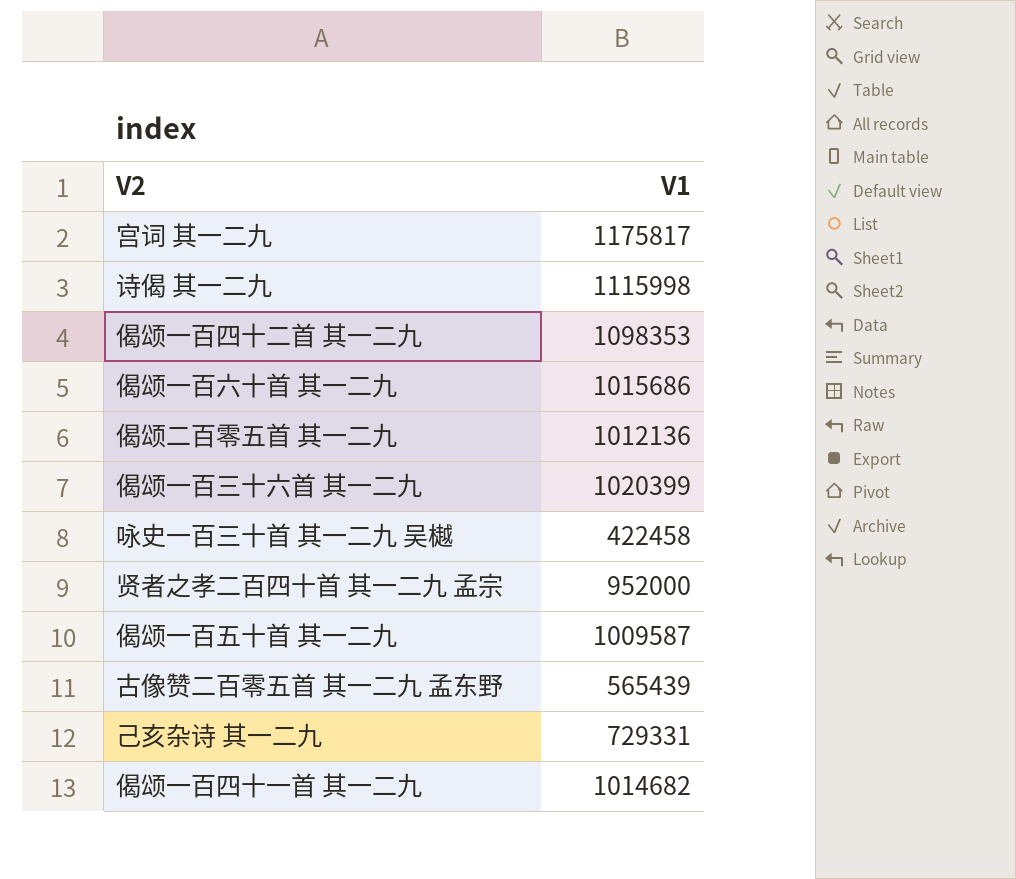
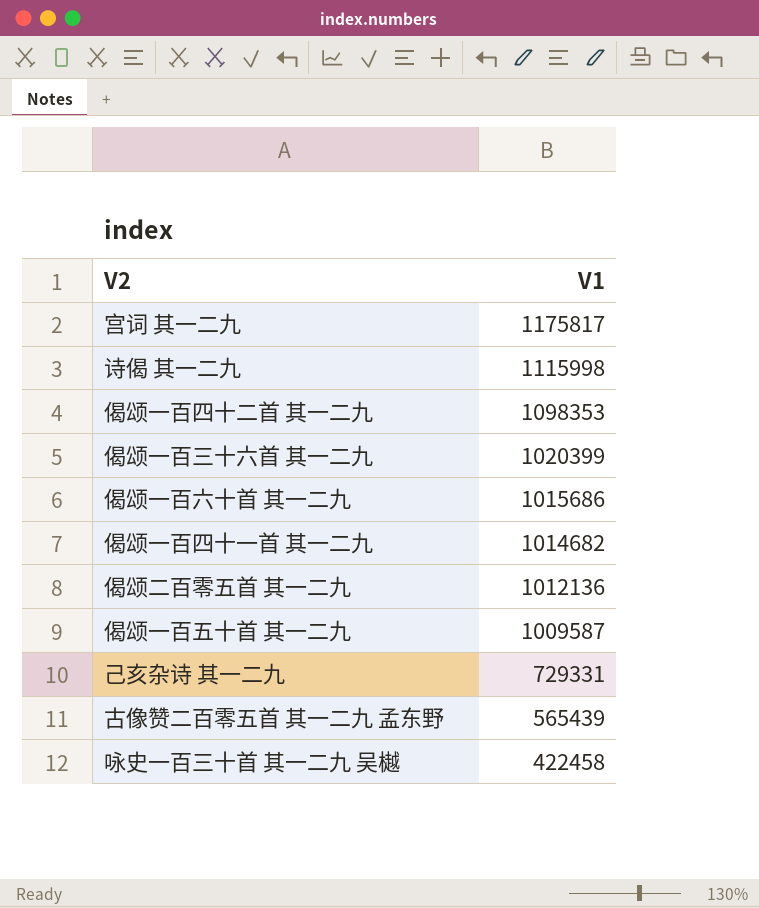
row order: none -> V1 descending
row 贤者之孝二百四十首 其一二九 孟宗: 952000 -> none

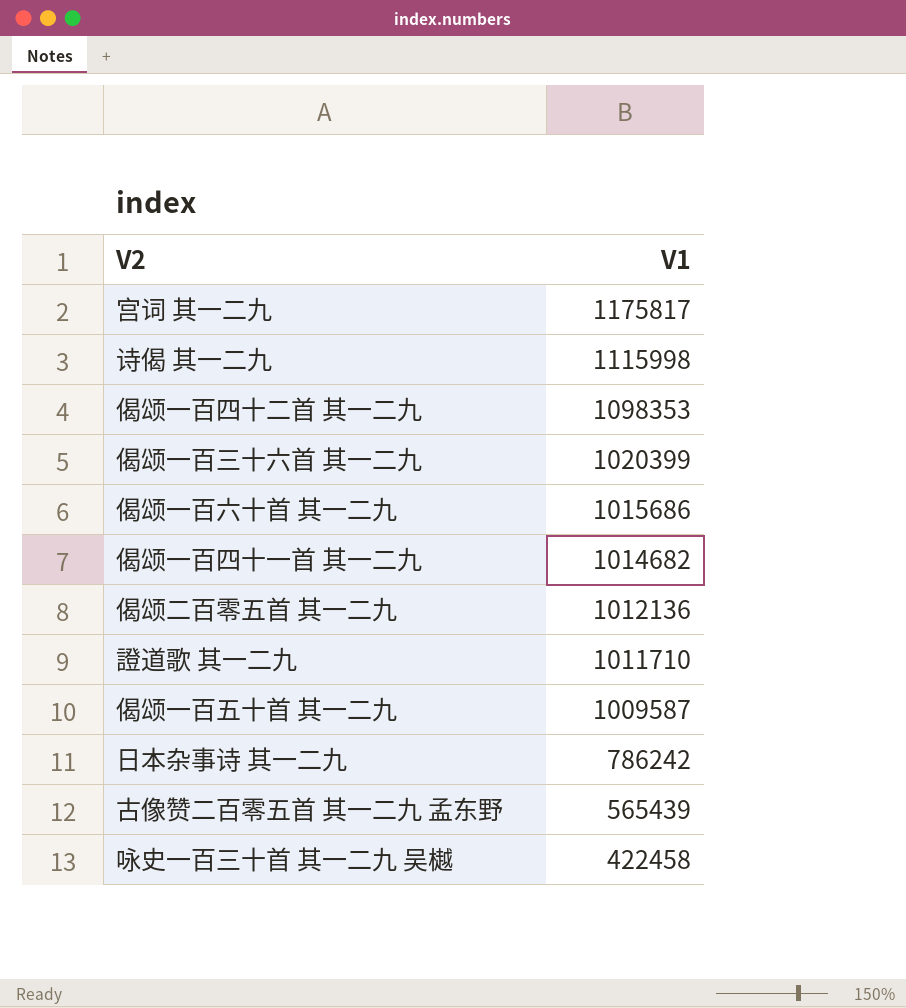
row 己亥杂诗 其一二九: 729331 -> none
row 證道歌 其一二九: none -> 1011710
row 日本杂事诗 其一二九: none -> 786242

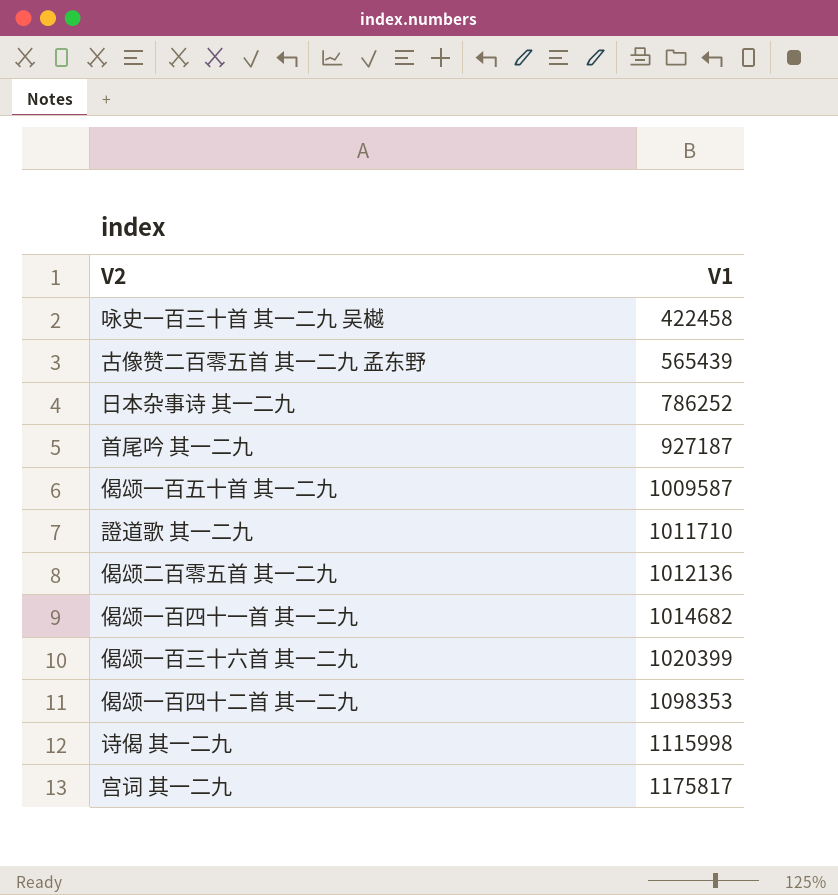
row order: V1 descending -> V1 ascending
row 偈颂一百六十首 其一二九: 1015686 -> none
日本杂事诗 其一二九 | V1: 786242 -> 786252
row 首尾吟 其一二九: none -> 927187

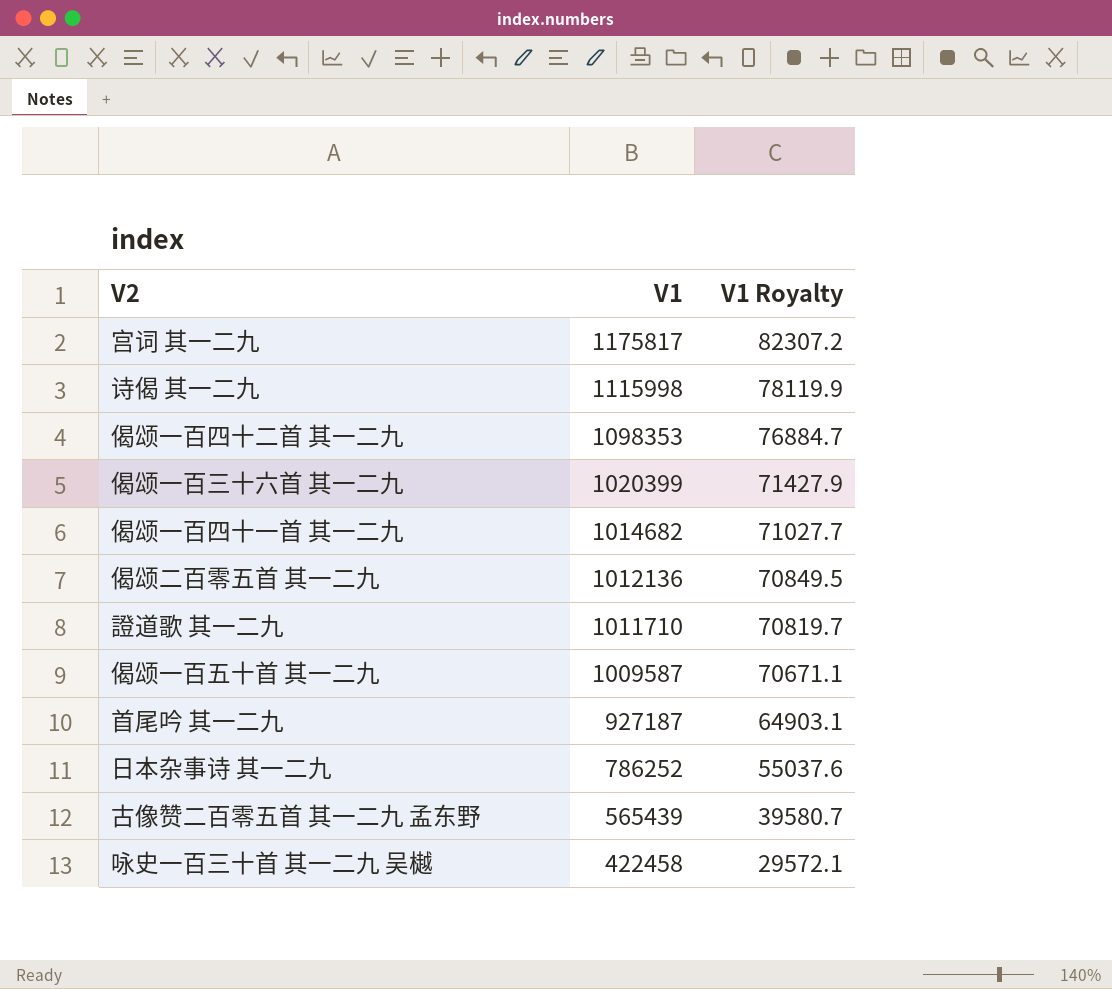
row order: V1 ascending -> V1 descending
column V1 Royalty | formula: none -> [V1] * 0.07

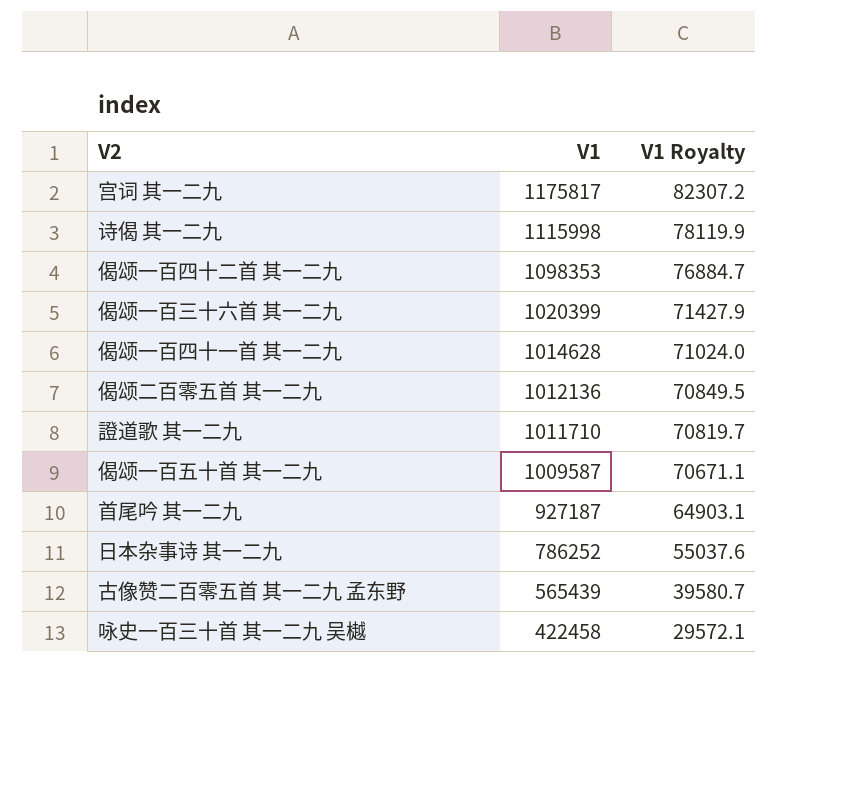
偈颂一百四十一首 其一二九 | V1: 1014682 -> 1014628
偈颂一百四十一首 其一二九 | V1 Royalty: 71027.7 -> 71024.0

